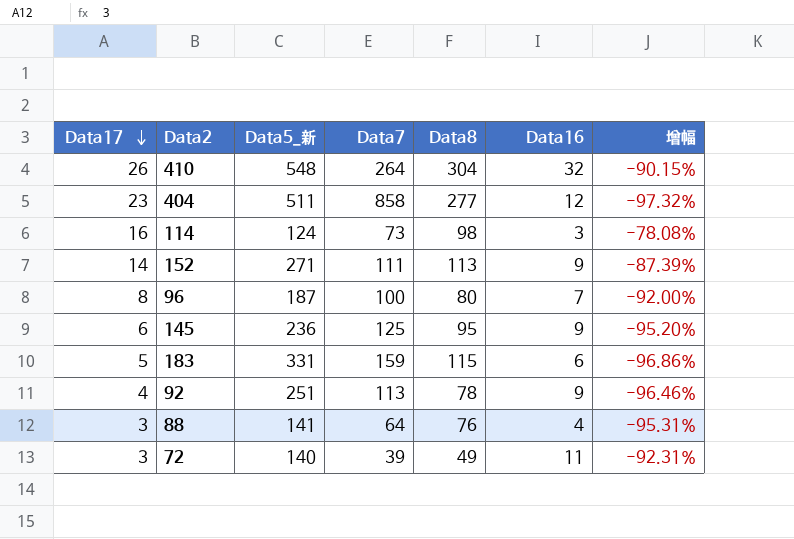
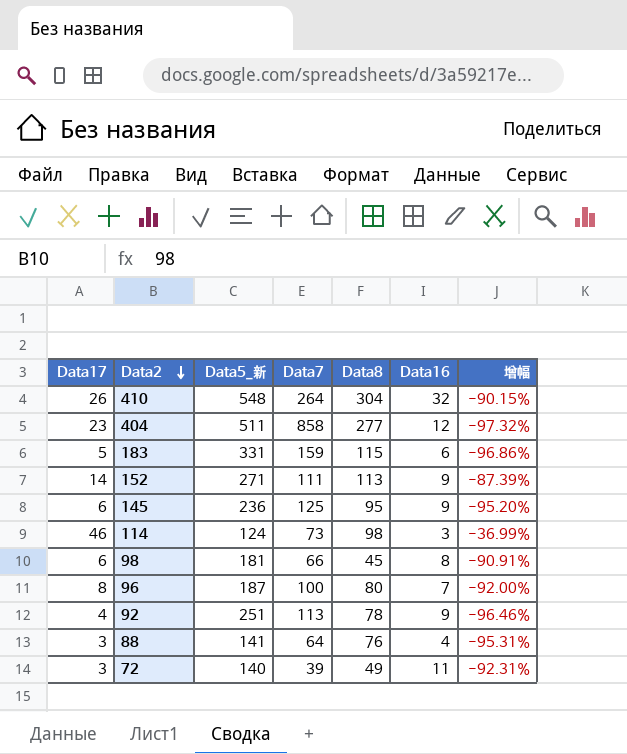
row order: Data17 descending -> Data2 descending
114 | Data17: 16 -> 46
114 | 增幅: -78.08% -> -36.99%
row 98: none -> 6 | 181 | 66 | 45 | 8 | -90.91%

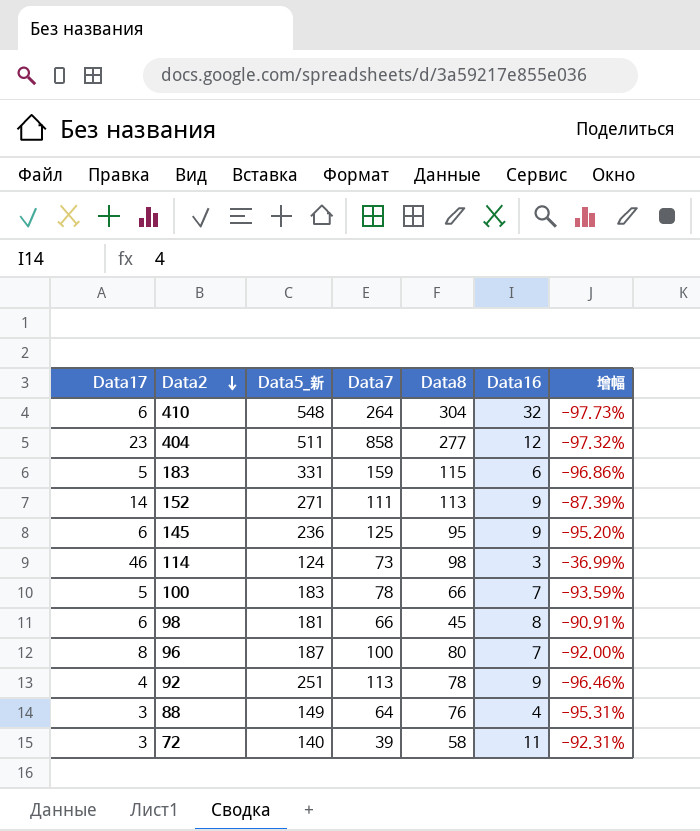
410 | Data17: 26 -> 6
410 | 增幅: -90.15% -> -97.73%
row 100: none -> 5 | 183 | 78 | 66 | 7 | -93.59%
88 | Data5_新: 141 -> 149
72 | Data8: 49 -> 58

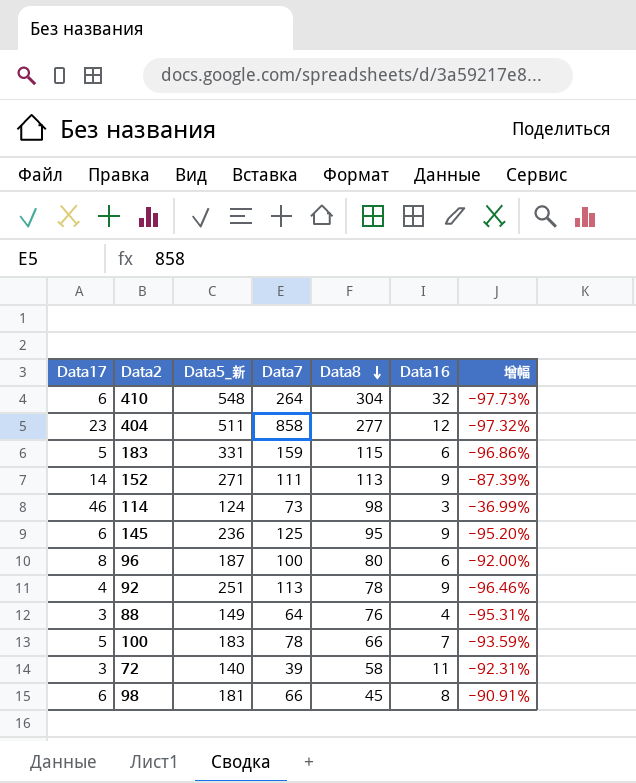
row order: Data2 descending -> Data8 descending
96 | Data16: 7 -> 6

